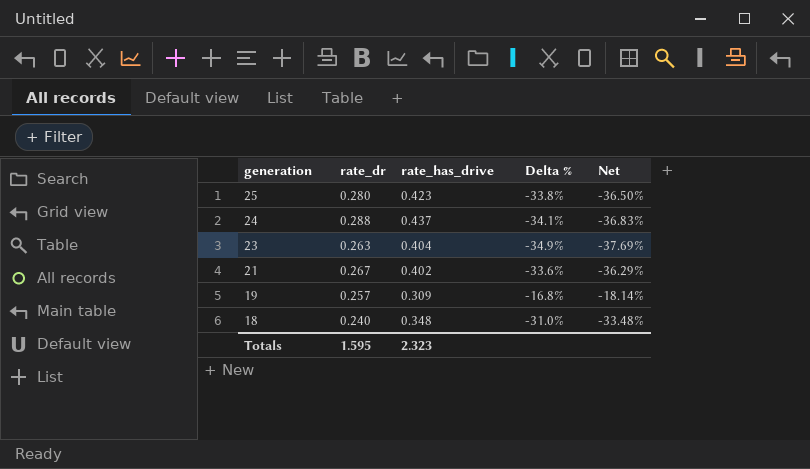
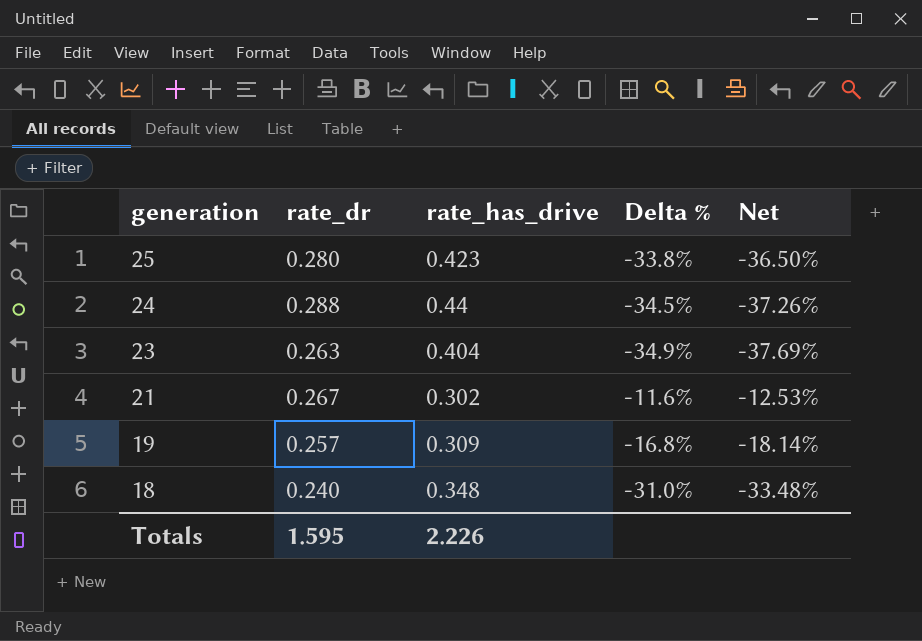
24 | rate_has_drive: 0.437 -> 0.44
24 | Delta %: -34.1% -> -34.5%
24 | Net: -36.83% -> -37.26%
21 | rate_has_drive: 0.402 -> 0.302
21 | Delta %: -33.6% -> -11.6%
21 | Net: -36.29% -> -12.53%
Totals | rate_has_drive: 2.323 -> 2.226

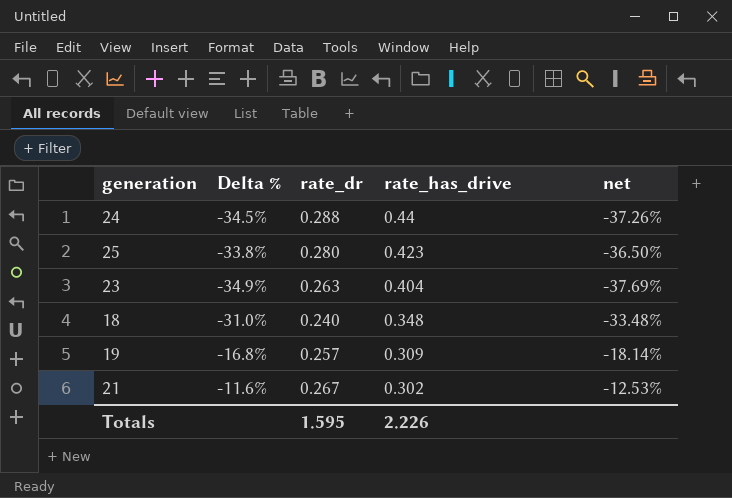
row order: generation descending -> rate_has_drive descending
column Delta % | position: 4 -> 2
column name: Net -> net

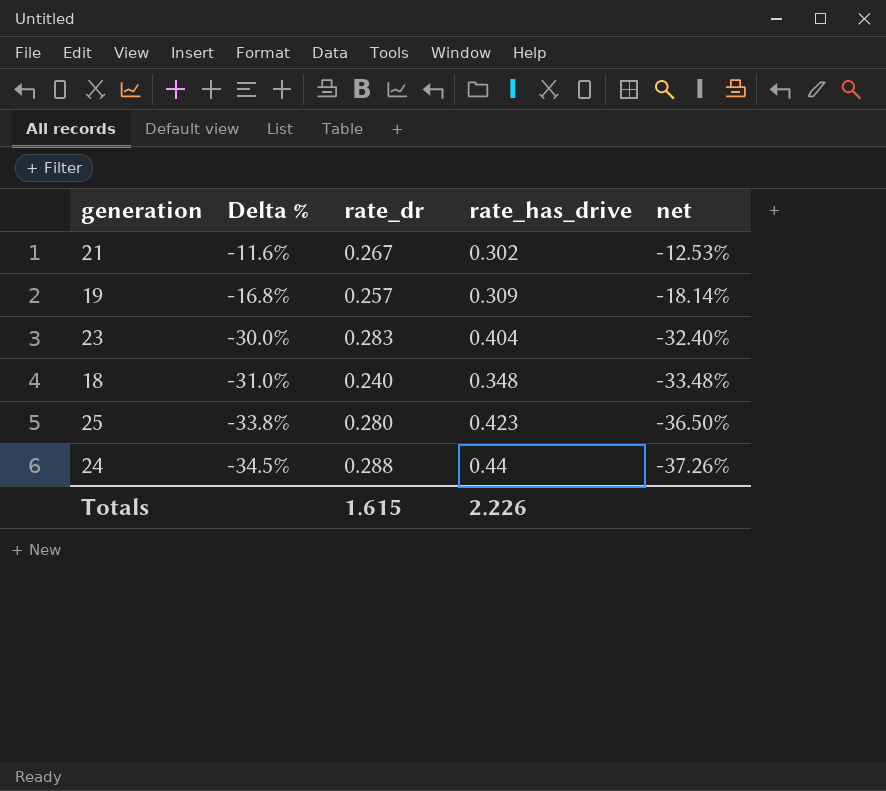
row order: rate_has_drive descending -> Delta % descending
23 | Delta %: -34.9% -> -30.0%
23 | rate_dr: 0.263 -> 0.283
23 | net: -37.69% -> -32.40%
Totals | rate_dr: 1.595 -> 1.615

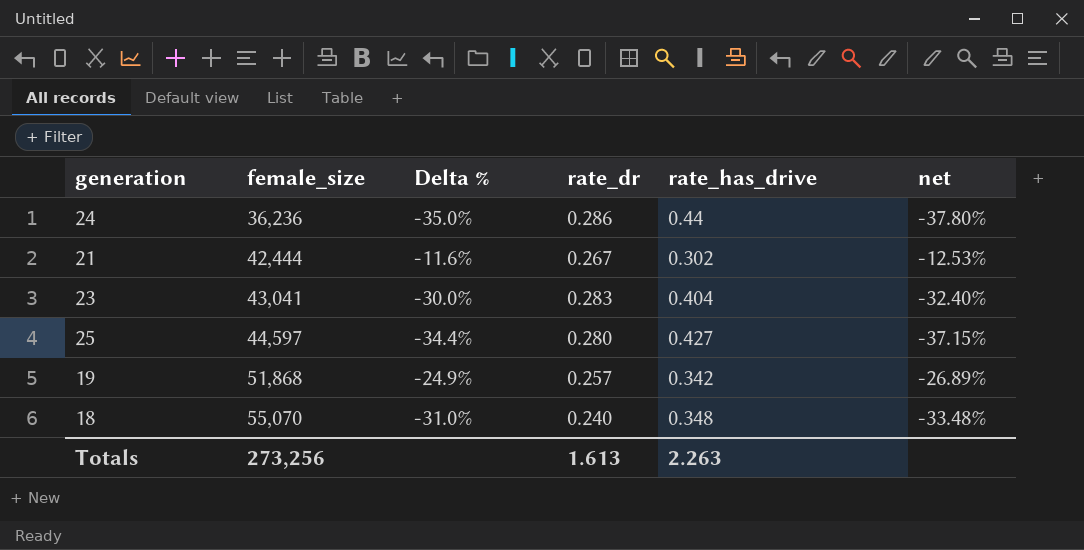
row order: Delta % descending -> female_size ascending
column female_size | position: none -> 2
24 | Delta %: -34.5% -> -35.0%
24 | rate_dr: 0.288 -> 0.286
24 | net: -37.26% -> -37.80%
25 | Delta %: -33.8% -> -34.4%
25 | rate_has_drive: 0.423 -> 0.427
25 | net: -36.50% -> -37.15%
19 | Delta %: -16.8% -> -24.9%
19 | rate_has_drive: 0.309 -> 0.342
19 | net: -18.14% -> -26.89%
Totals | rate_dr: 1.615 -> 1.613
Totals | rate_has_drive: 2.226 -> 2.263

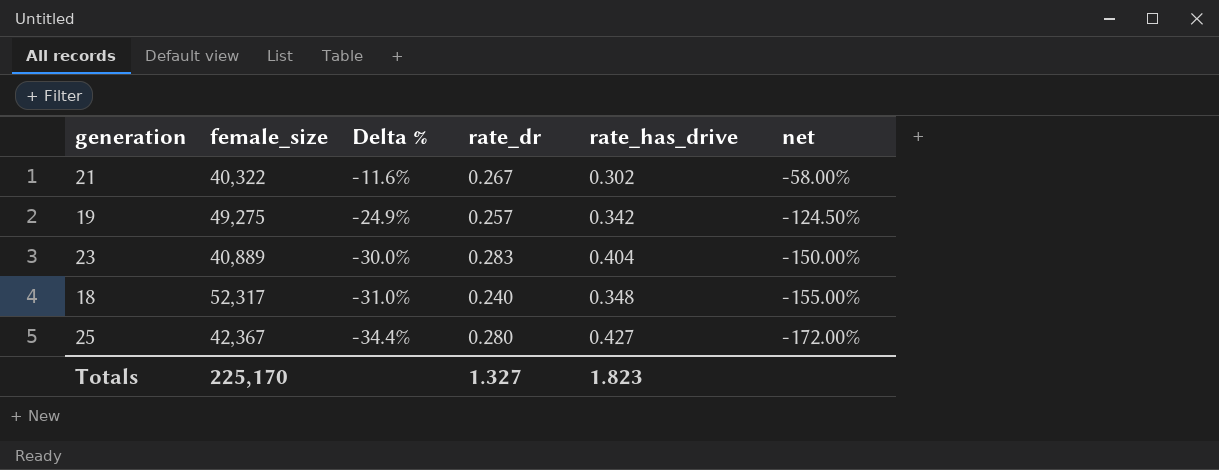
row order: female_size ascending -> Delta % descending
column net | formula: [Delta %] * 1.08 -> [Delta %] * 5
row 24: 36,236 | -35.0% | 0.286 | 0.44 | -37.80% -> none
21 | female_size: 42,444 -> 40,322
19 | female_size: 51,868 -> 49,275
23 | female_size: 43,041 -> 40,889
18 | female_size: 55,070 -> 52,317
25 | female_size: 44,597 -> 42,367
Totals | female_size: 273,256 -> 225,170
Totals | rate_dr: 1.613 -> 1.327
Totals | rate_has_drive: 2.263 -> 1.823

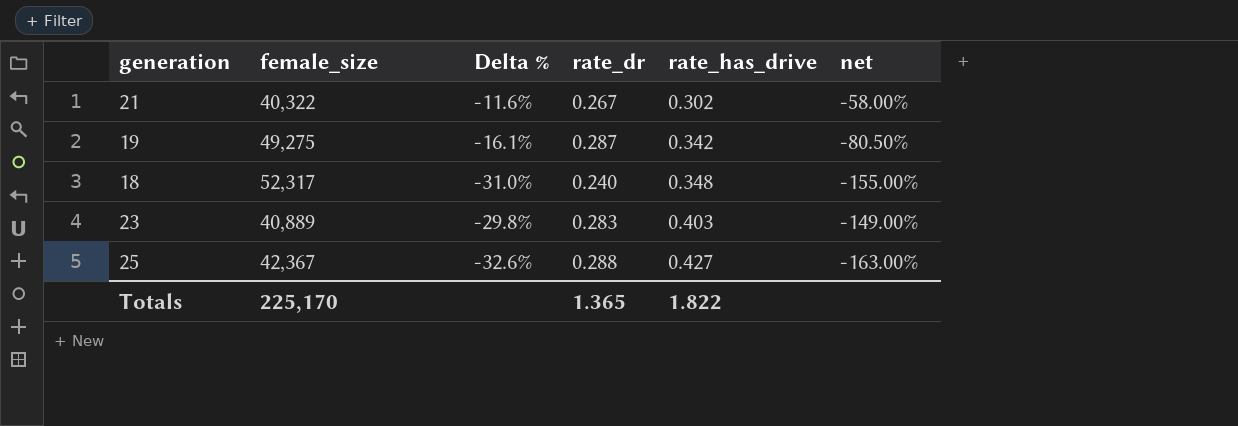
row order: Delta % descending -> rate_has_drive ascending
19 | Delta %: -24.9% -> -16.1%
19 | rate_dr: 0.257 -> 0.287
19 | net: -124.50% -> -80.50%
23 | Delta %: -30.0% -> -29.8%
23 | rate_has_drive: 0.404 -> 0.403
23 | net: -150.00% -> -149.00%
25 | Delta %: -34.4% -> -32.6%
25 | rate_dr: 0.280 -> 0.288
25 | net: -172.00% -> -163.00%
Totals | rate_dr: 1.327 -> 1.365
Totals | rate_has_drive: 1.823 -> 1.822

